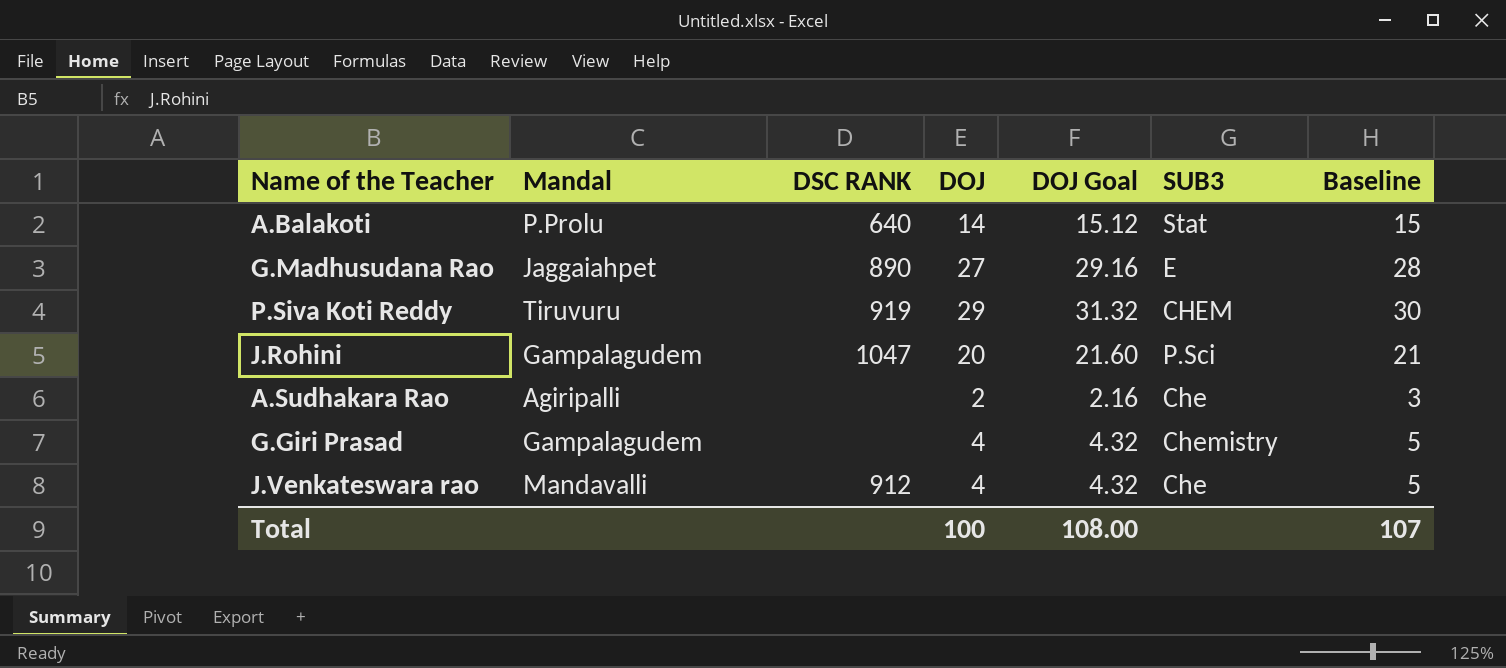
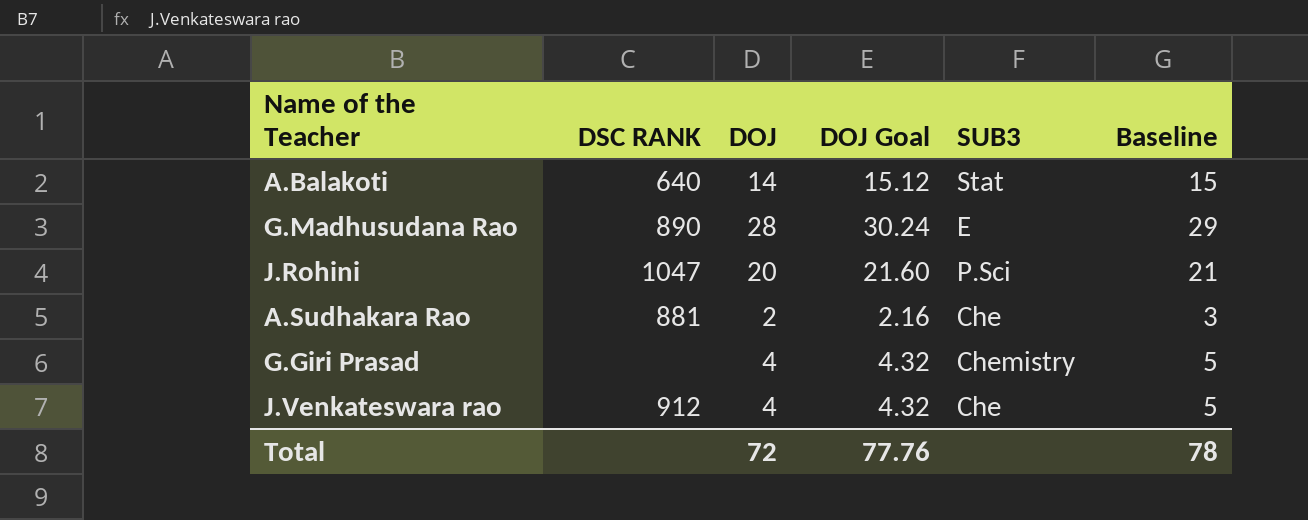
column Mandal | position: 2 -> none
row P.Siva Koti Reddy: Tiruvuru | 919 | 29 | 31.32 | CHEM | 30 -> none
G.Madhusudana Rao | DOJ: 27 -> 28
G.Madhusudana Rao | DOJ Goal: 29.16 -> 30.24
G.Madhusudana Rao | Baseline: 28 -> 29
A.Sudhakara Rao | DSC RANK: none -> 881
Total | DOJ: 100 -> 72
Total | DOJ Goal: 108.00 -> 77.76
Total | Baseline: 107 -> 78

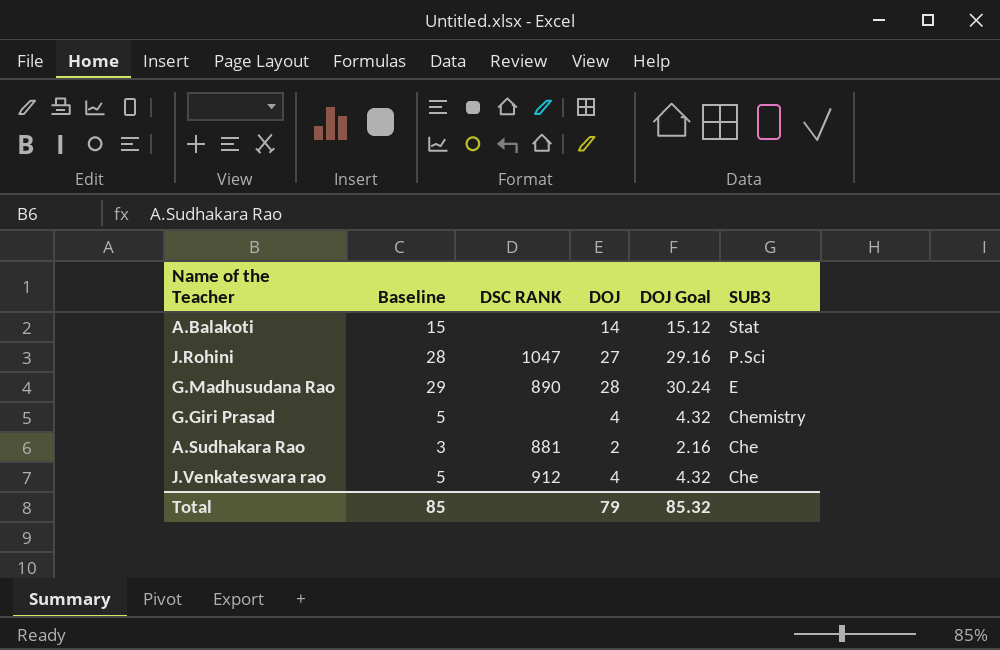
row order: none -> SUB3 descending
column Baseline | position: 6 -> 2
A.Balakoti | DSC RANK: 640 -> none
J.Rohini | Baseline: 21 -> 28
J.Rohini | DOJ: 20 -> 27
J.Rohini | DOJ Goal: 21.60 -> 29.16
Total | Baseline: 78 -> 85
Total | DOJ: 72 -> 79
Total | DOJ Goal: 77.76 -> 85.32

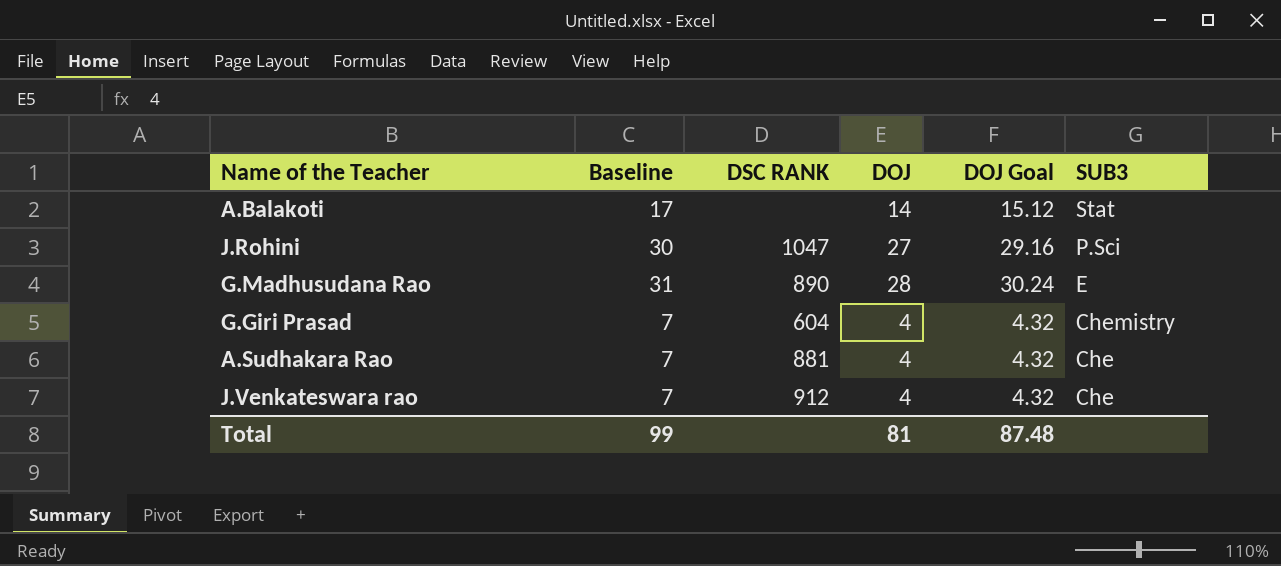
column Baseline | formula: [DOJ] + 1 -> [DOJ] + 3
G.Giri Prasad | DSC RANK: none -> 604
A.Sudhakara Rao | DOJ: 2 -> 4
A.Sudhakara Rao | DOJ Goal: 2.16 -> 4.32
Total | Baseline: 85 -> 99
Total | DOJ: 79 -> 81
Total | DOJ Goal: 85.32 -> 87.48

